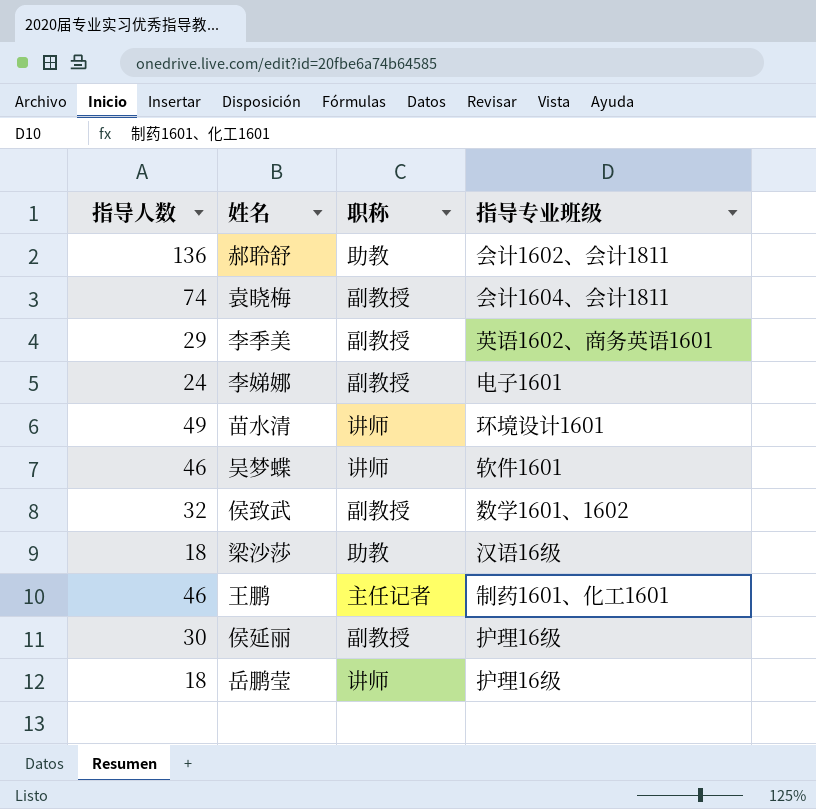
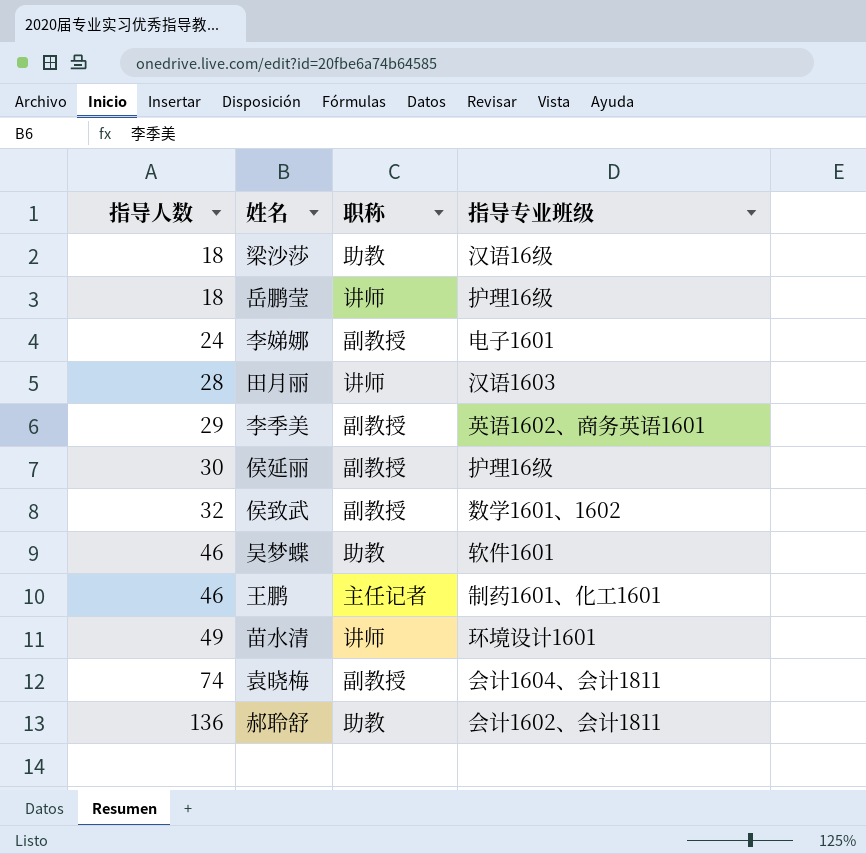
row order: none -> 指导人数 ascending
row 田月丽: none -> 28 | 讲师 | 汉语1603
吴梦蝶 | 职称: 讲师 -> 助教

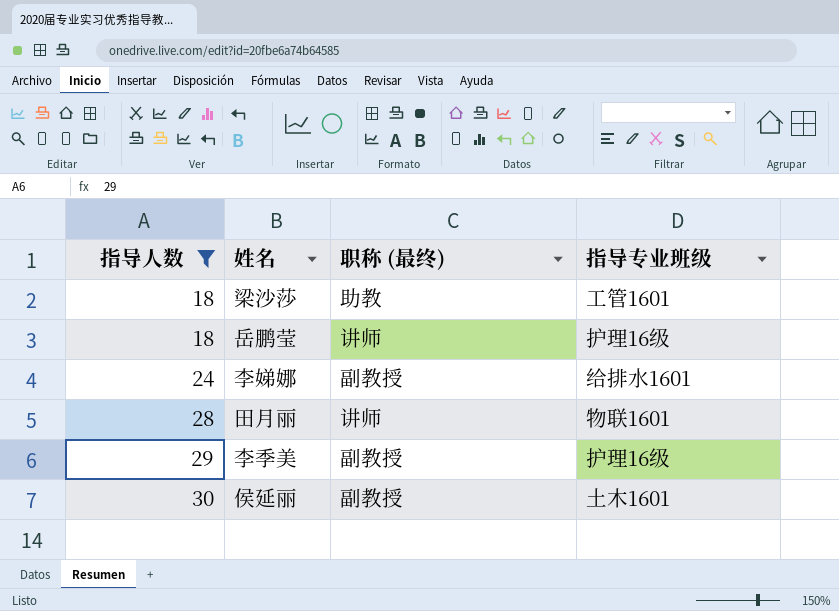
filter: none -> 指导人数 <= 30
column name: 职称 -> 职称 (最终)
梁沙莎 | 指导专业班级: 汉语16级 -> 工管1601
李娣娜 | 指导专业班级: 电子1601 -> 给排水1601
田月丽 | 指导专业班级: 汉语1603 -> 物联1601
李季美 | 指导专业班级: 英语1602、商务英语1601 -> 护理16级
侯延丽 | 指导专业班级: 护理16级 -> 土木1601

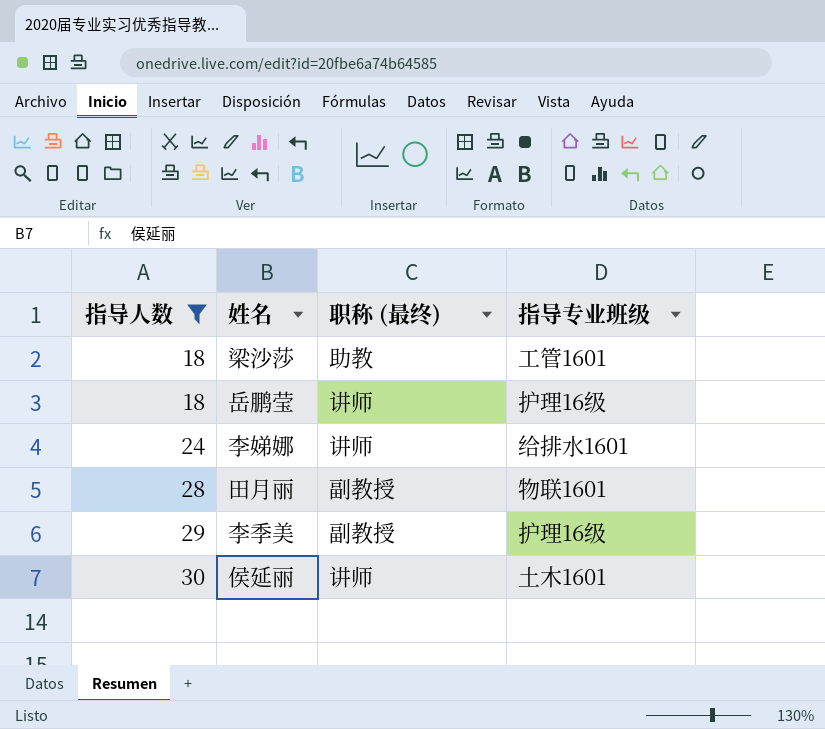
李娣娜 | 职称 (最终): 副教授 -> 讲师
田月丽 | 职称 (最终): 讲师 -> 副教授
侯延丽 | 职称 (最终): 副教授 -> 讲师

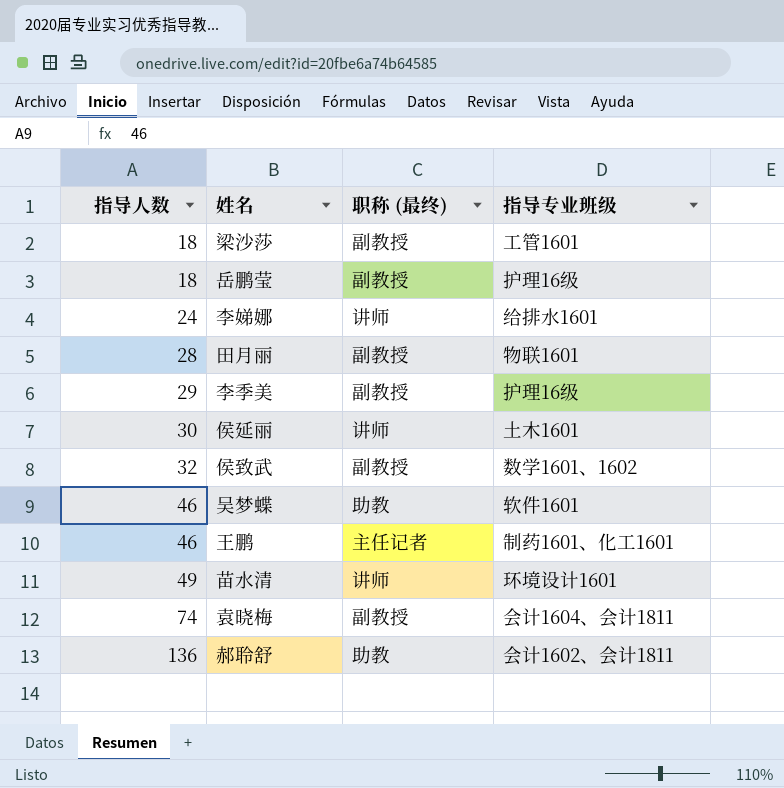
filter: 指导人数 <= 30 -> none
梁沙莎 | 职称 (最终): 助教 -> 副教授
岳鹏莹 | 职称 (最终): 讲师 -> 副教授

